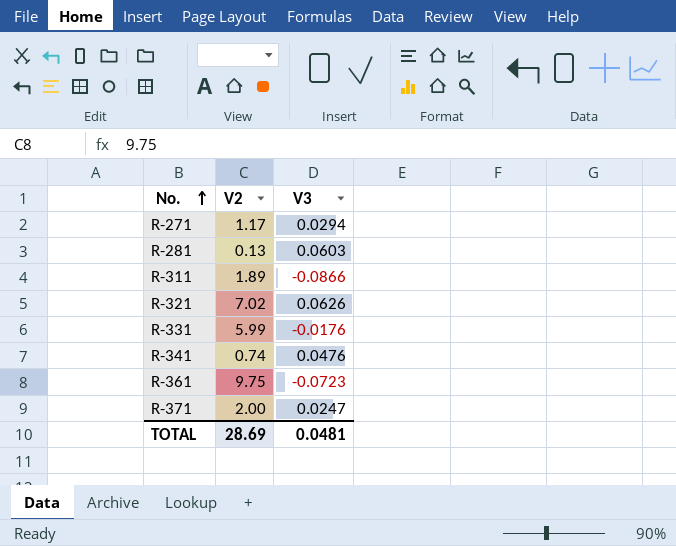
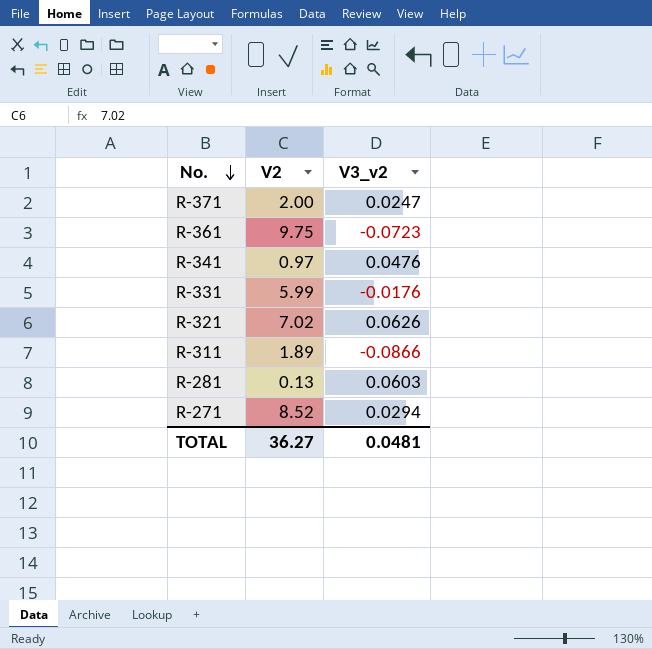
row order: No. ascending -> No. descending
column name: V3 -> V3_v2
R-341 | V2: 0.74 -> 0.97
R-271 | V2: 1.17 -> 8.52
TOTAL | V2: 28.69 -> 36.27

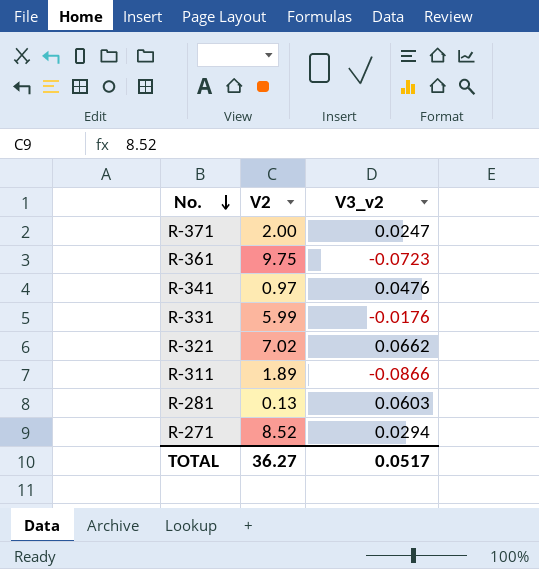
R-321 | V3_v2: 0.0626 -> 0.0662
TOTAL | V3_v2: 0.0481 -> 0.0517

